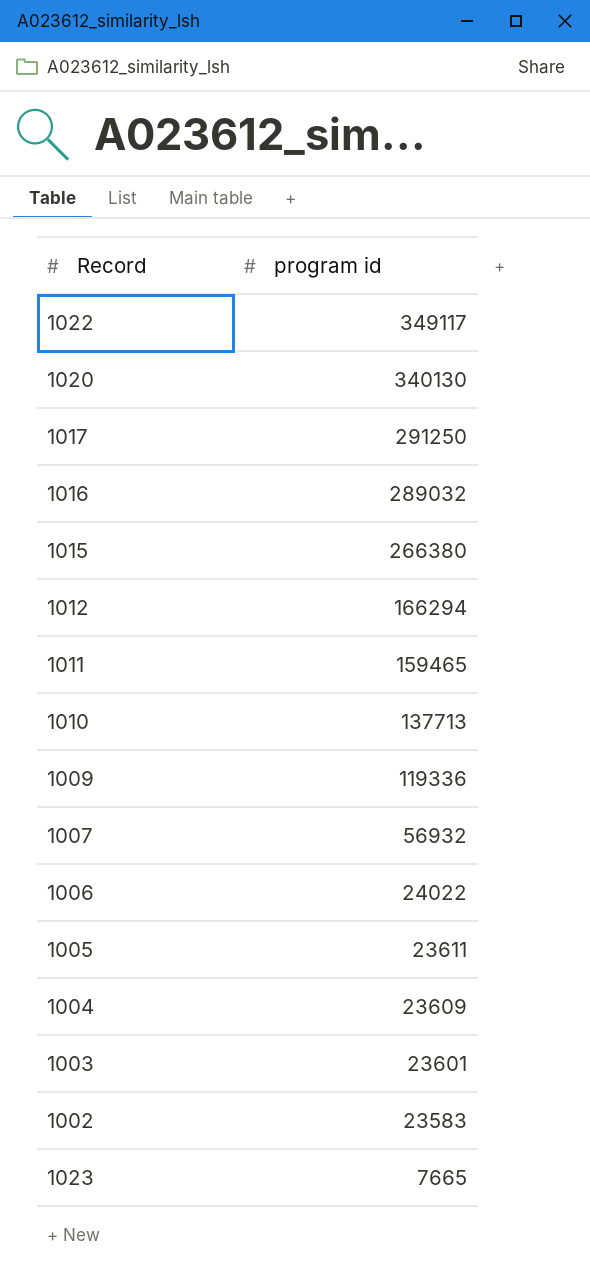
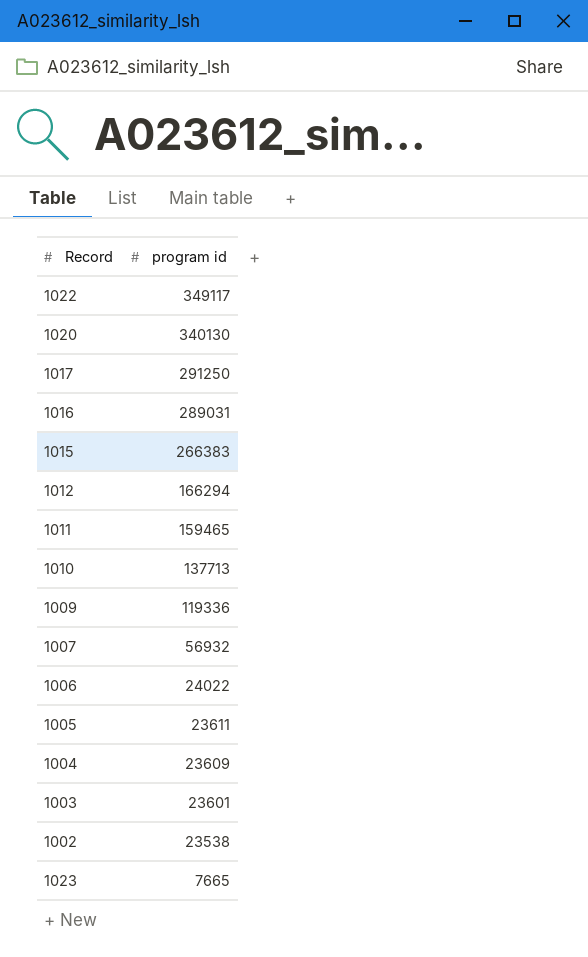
1016 | program id: 289032 -> 289031
1015 | program id: 266380 -> 266383
1002 | program id: 23583 -> 23538

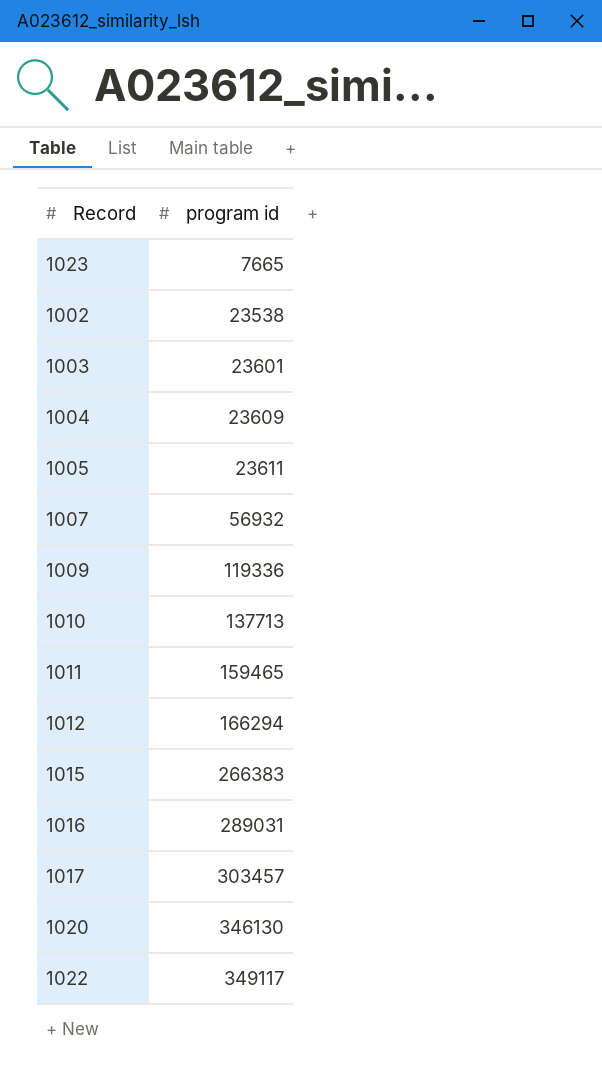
row order: program id descending -> program id ascending
row 1006: 24022 -> none
1017 | program id: 291250 -> 303457
1020 | program id: 340130 -> 346130

